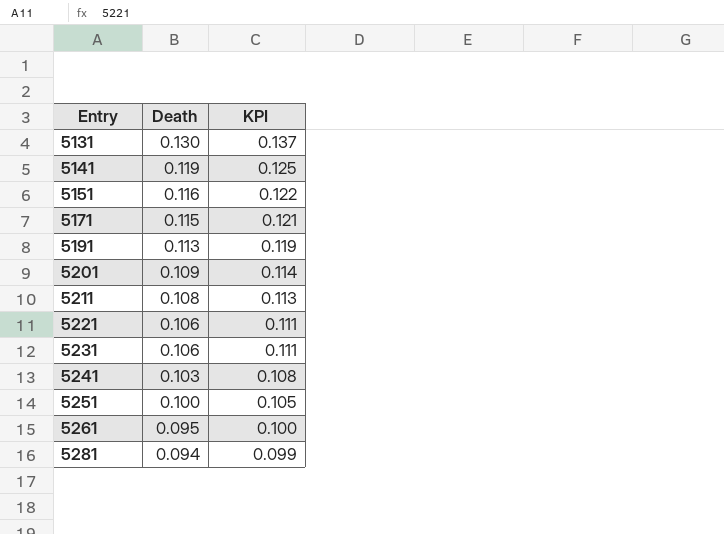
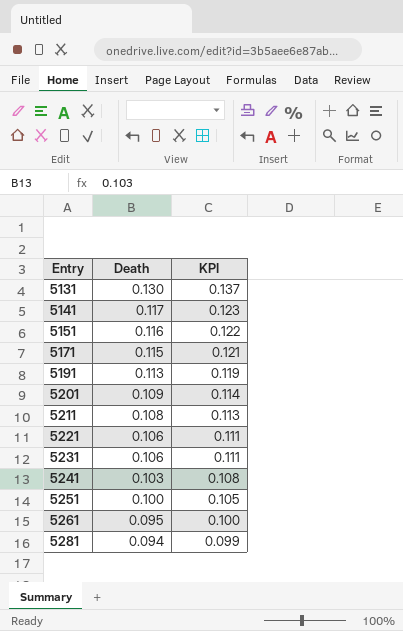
5141 | Death: 0.119 -> 0.117
5141 | KPI: 0.125 -> 0.123

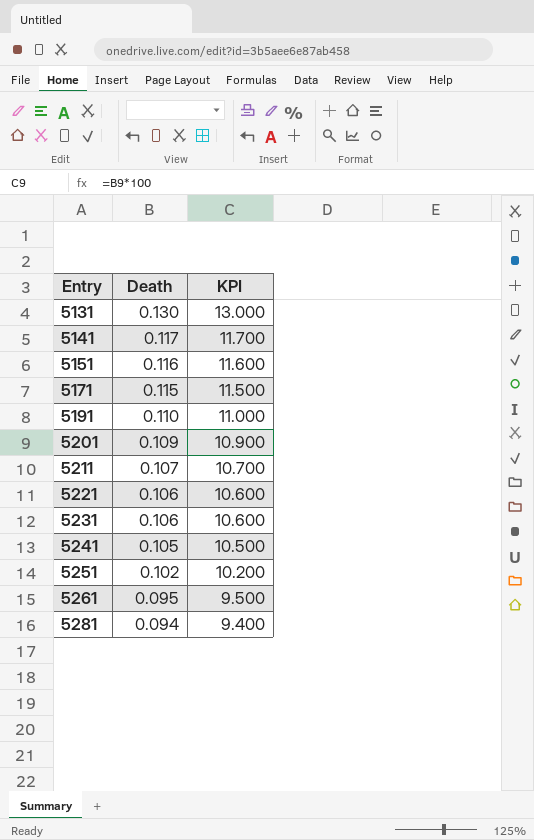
column KPI | formula: [Death] * 1.05 -> [Death] * 100
5191 | Death: 0.113 -> 0.110
5211 | Death: 0.108 -> 0.107
5241 | Death: 0.103 -> 0.105
5251 | Death: 0.100 -> 0.102

